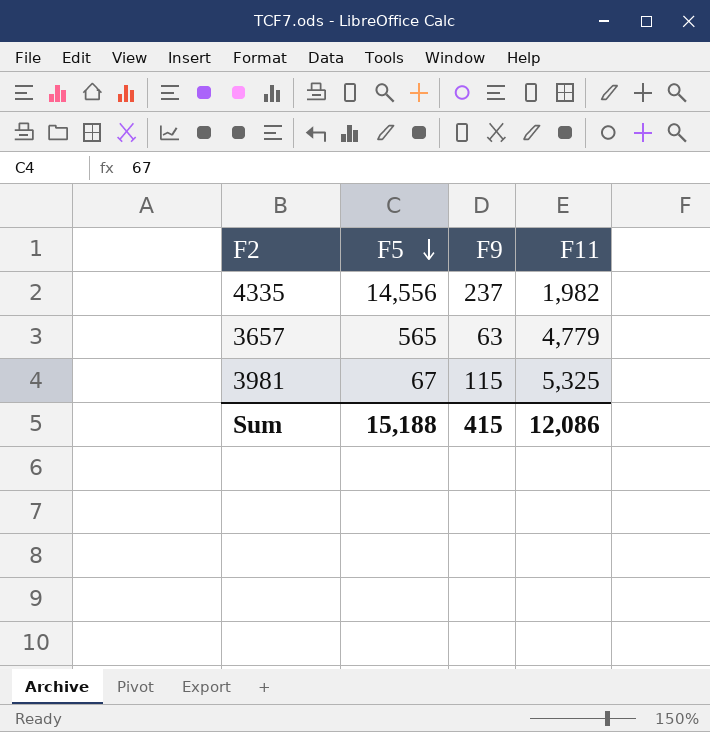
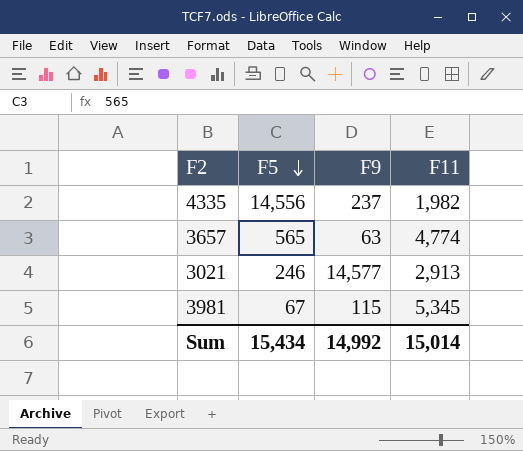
3657 | F11: 4,779 -> 4,774
row 3021: none -> 246 | 14,577 | 2,913
3981 | F11: 5,325 -> 5,345
Sum | F5: 15,188 -> 15,434
Sum | F9: 415 -> 14,992
Sum | F11: 12,086 -> 15,014

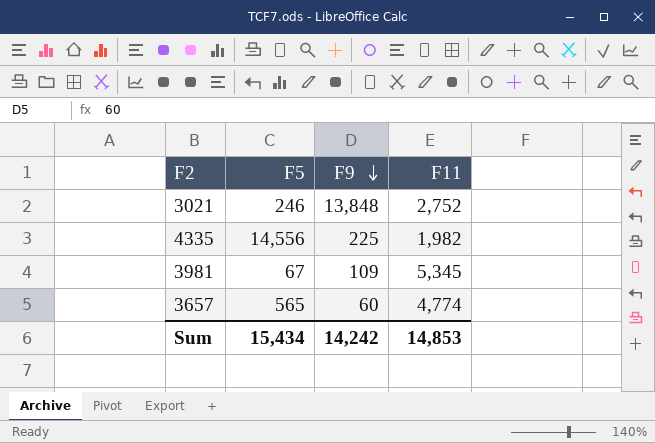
row order: F5 descending -> F9 descending
3021 | F9: 14,577 -> 13,848
3021 | F11: 2,913 -> 2,752
4335 | F9: 237 -> 225
3981 | F9: 115 -> 109
3657 | F9: 63 -> 60
Sum | F9: 14,992 -> 14,242
Sum | F11: 15,014 -> 14,853

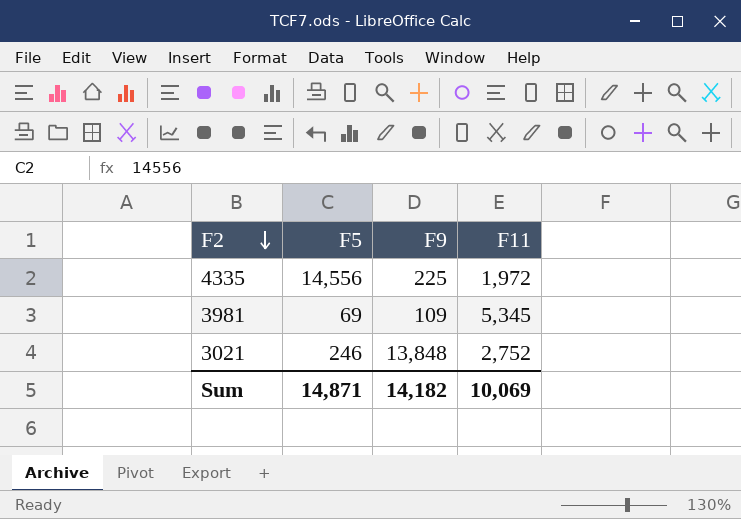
row order: F9 descending -> F2 descending
row 3657: 565 | 60 | 4,774 -> none
4335 | F11: 1,982 -> 1,972
3981 | F5: 67 -> 69
Sum | F5: 15,434 -> 14,871
Sum | F9: 14,242 -> 14,182
Sum | F11: 14,853 -> 10,069

